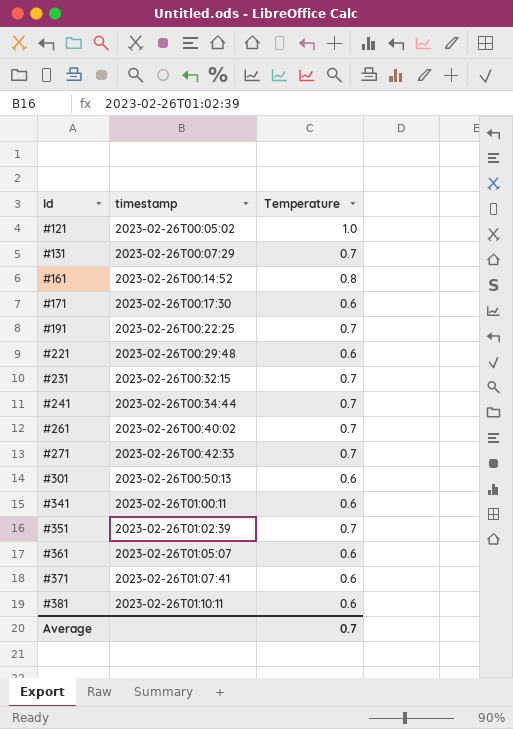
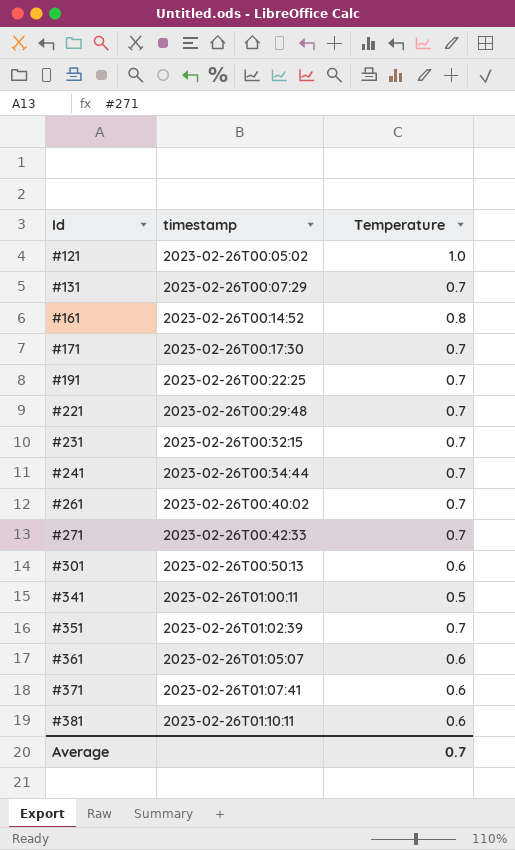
#171 | Temperature: 0.6 -> 0.7
#221 | Temperature: 0.6 -> 0.7
#341 | Temperature: 0.6 -> 0.5

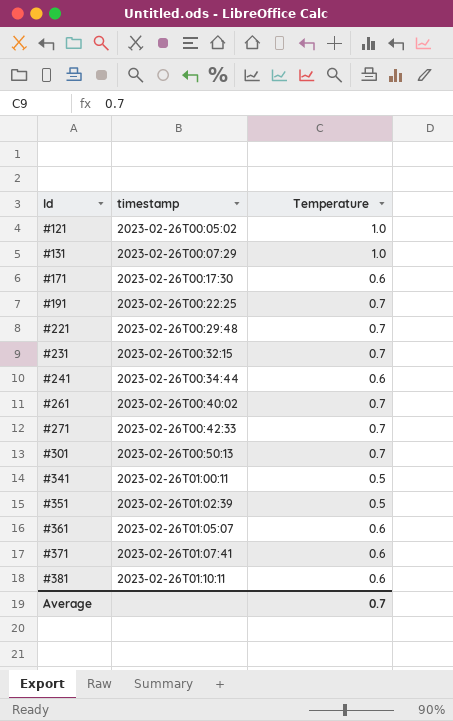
row #161: 2023-02-26T00:14:52 | 0.8 -> none
#131 | Temperature: 0.7 -> 1.0
#171 | Temperature: 0.7 -> 0.6
#241 | Temperature: 0.7 -> 0.6
#301 | Temperature: 0.6 -> 0.7
#351 | Temperature: 0.7 -> 0.5

